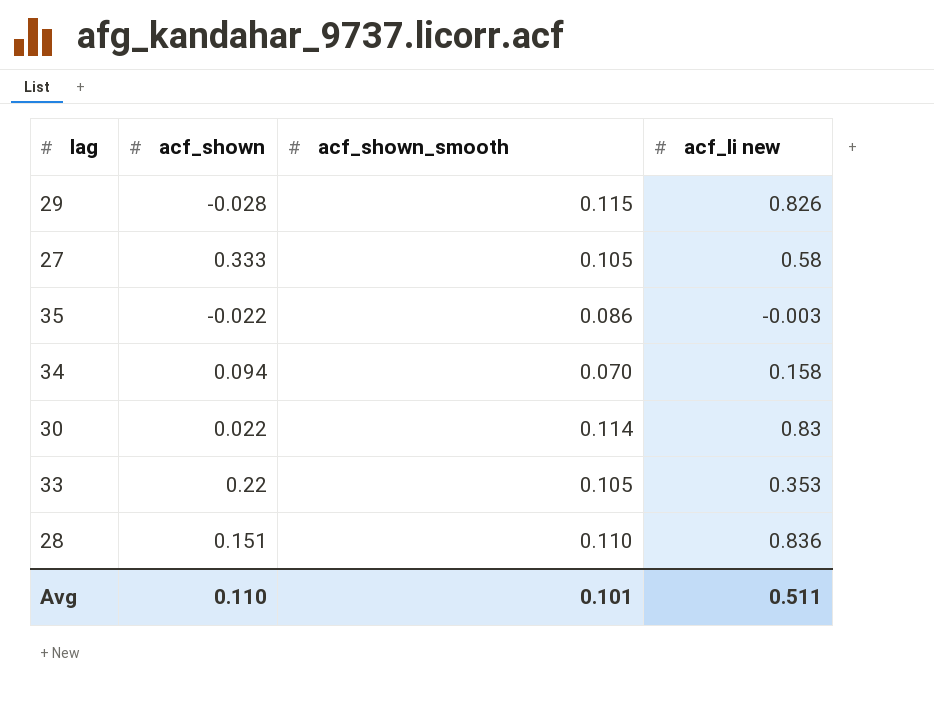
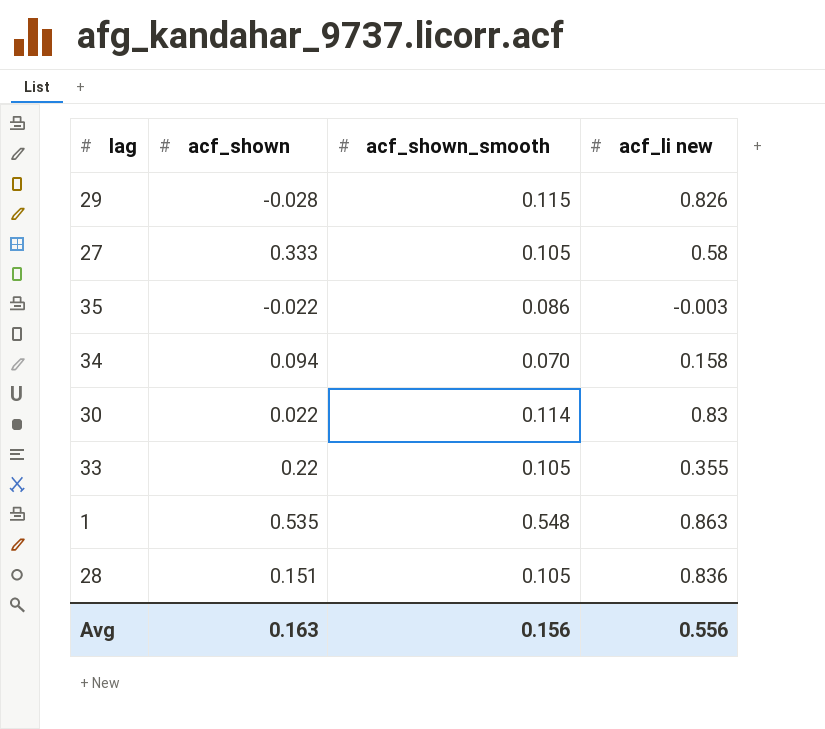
33 | acf_li new: 0.353 -> 0.355
row 1: none -> 0.535 | 0.548 | 0.863
28 | acf_shown_smooth: 0.110 -> 0.105
Avg | acf_shown: 0.110 -> 0.163
Avg | acf_shown_smooth: 0.101 -> 0.156
Avg | acf_li new: 0.511 -> 0.556

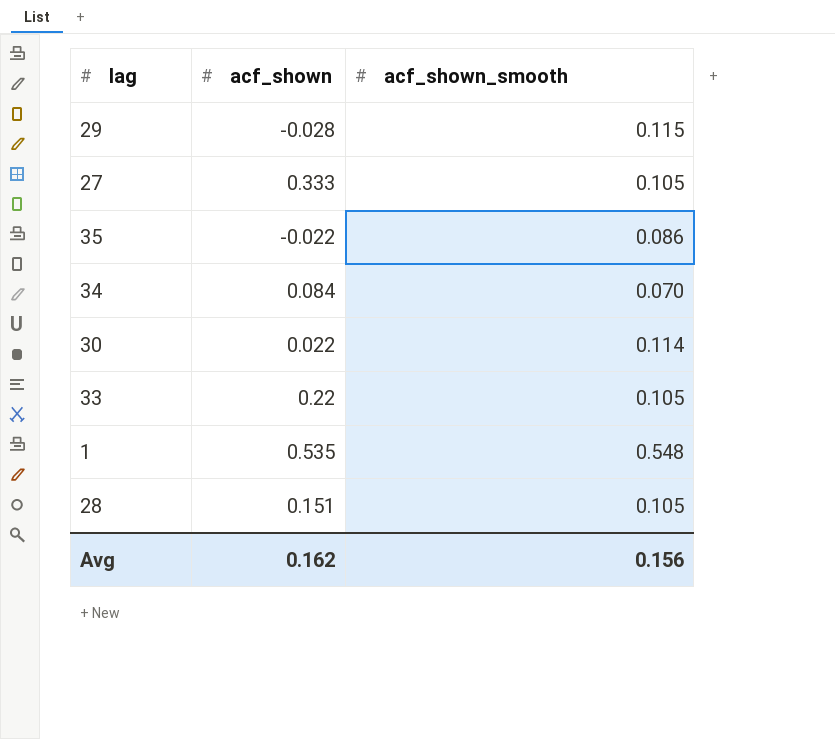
column acf_li new | position: 4 -> none
34 | acf_shown: 0.094 -> 0.084
Avg | acf_shown: 0.163 -> 0.162

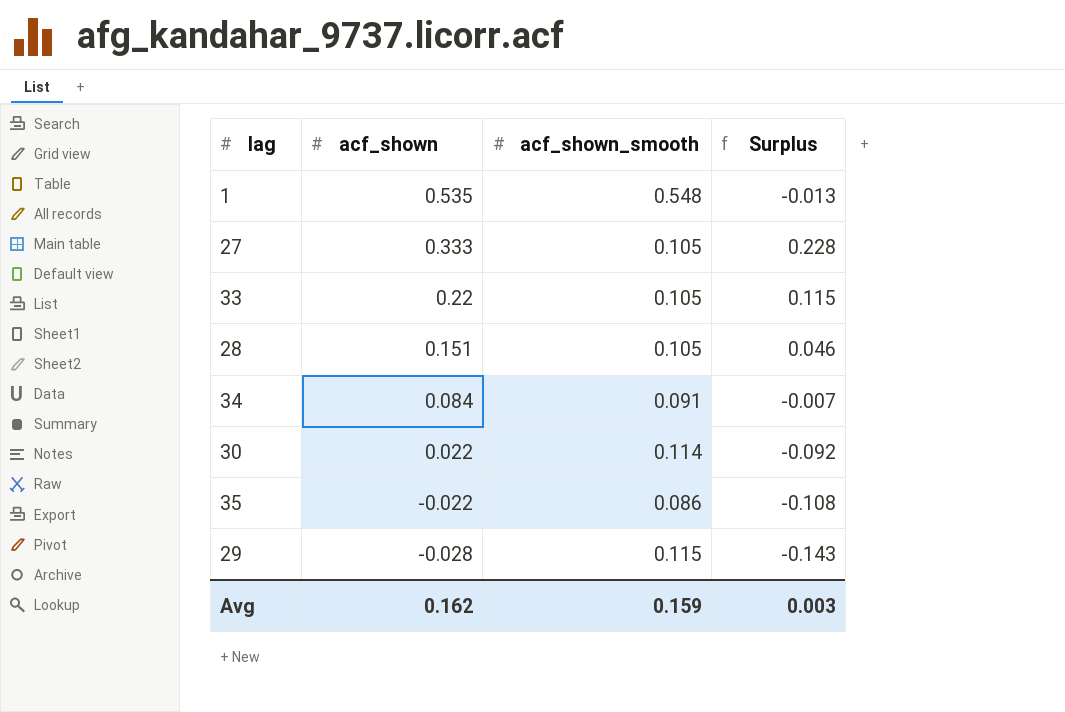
row order: none -> acf_shown descending
column Surplus | formula: none -> [acf_shown] - [acf_shown_smooth]
34 | acf_shown_smooth: 0.070 -> 0.091
Avg | acf_shown_smooth: 0.156 -> 0.159

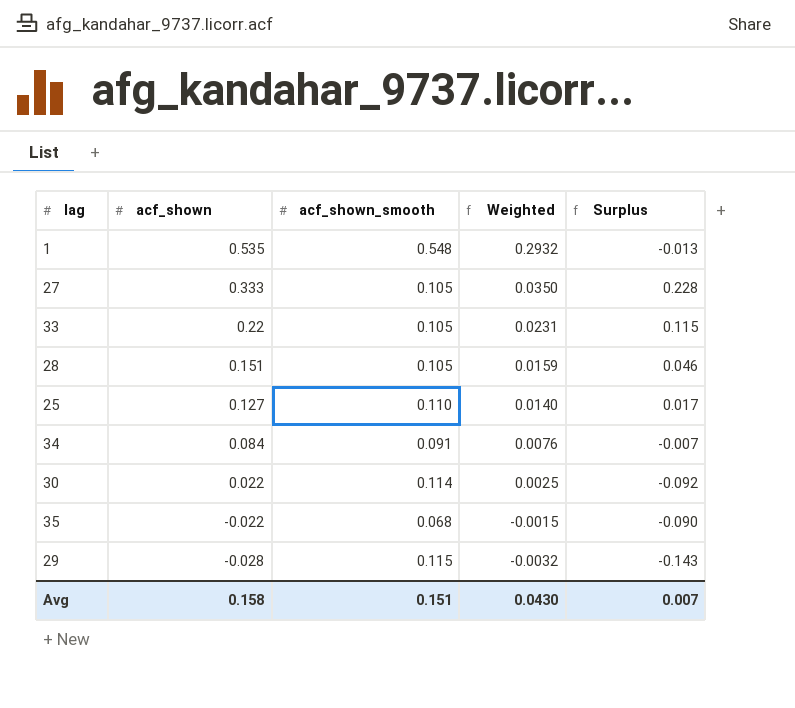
column Weighted | formula: none -> [acf_shown] * [acf_shown_smooth]
row 25: none -> 0.127 | 0.110 | 0.0140 | 0.017
35 | acf_shown_smooth: 0.086 -> 0.068
35 | Surplus: -0.108 -> -0.090
Avg | acf_shown: 0.162 -> 0.158
Avg | acf_shown_smooth: 0.159 -> 0.151
Avg | Surplus: 0.003 -> 0.007

